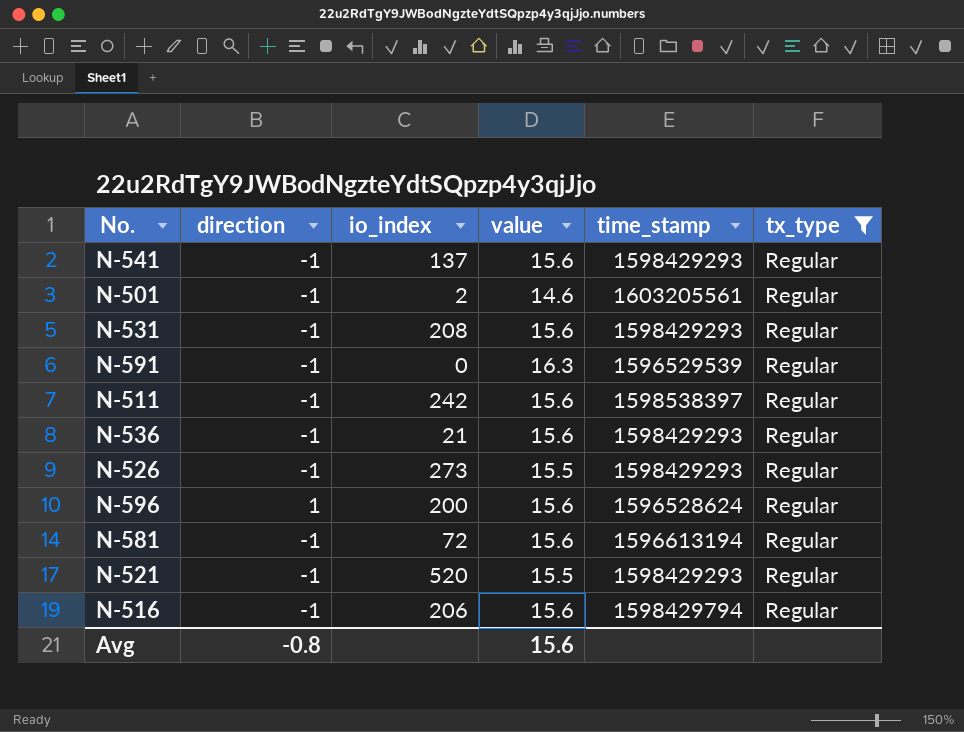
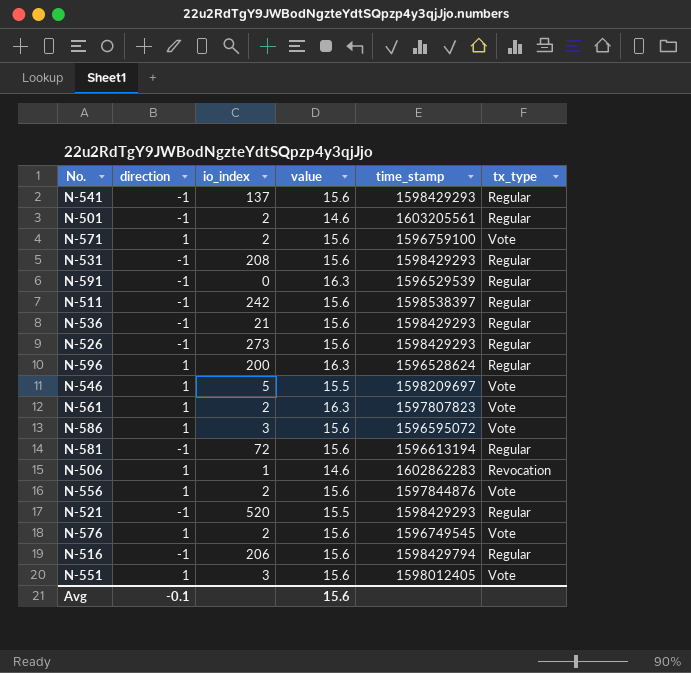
filter: tx_type = Regular -> none
N-526 | value: 15.5 -> 15.6
N-596 | value: 15.6 -> 16.3
Avg | direction: -0.8 -> -0.1

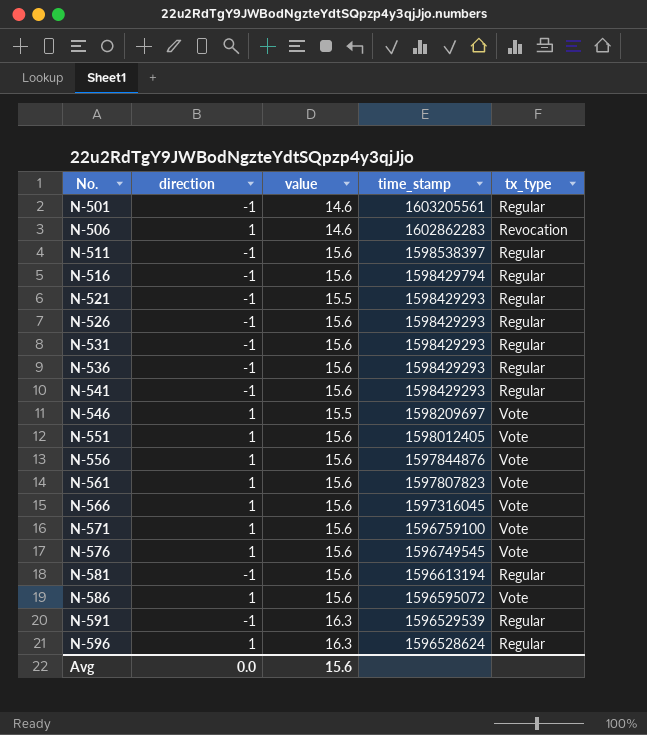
row order: none -> No. ascending
column io_index | position: 3 -> none
N-561 | value: 16.3 -> 15.6
row N-566: none -> 1 | 15.6 | 1597316045 | Vote
Avg | direction: -0.1 -> 0.0

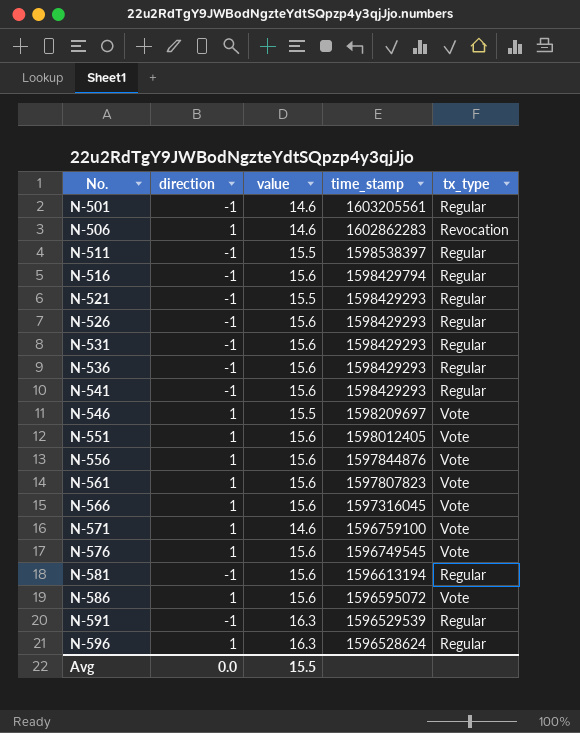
N-511 | value: 15.6 -> 15.5
N-571 | value: 15.6 -> 14.6
Avg | value: 15.6 -> 15.5

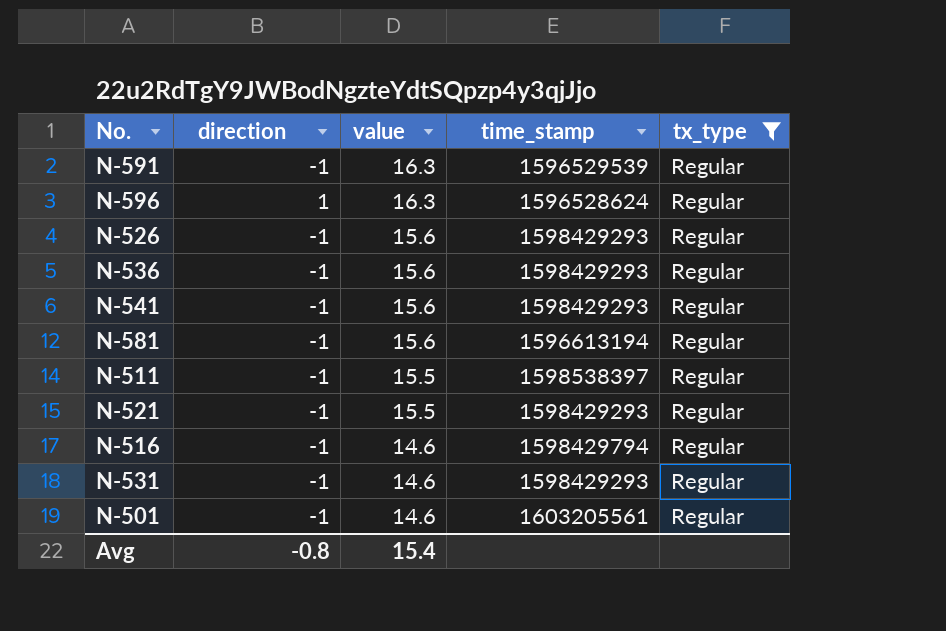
filter: none -> tx_type = Regular
row order: No. ascending -> value descending
N-516 | value: 15.6 -> 14.6
N-531 | value: 15.6 -> 14.6
Avg | direction: 0.0 -> -0.8
Avg | value: 15.5 -> 15.4

